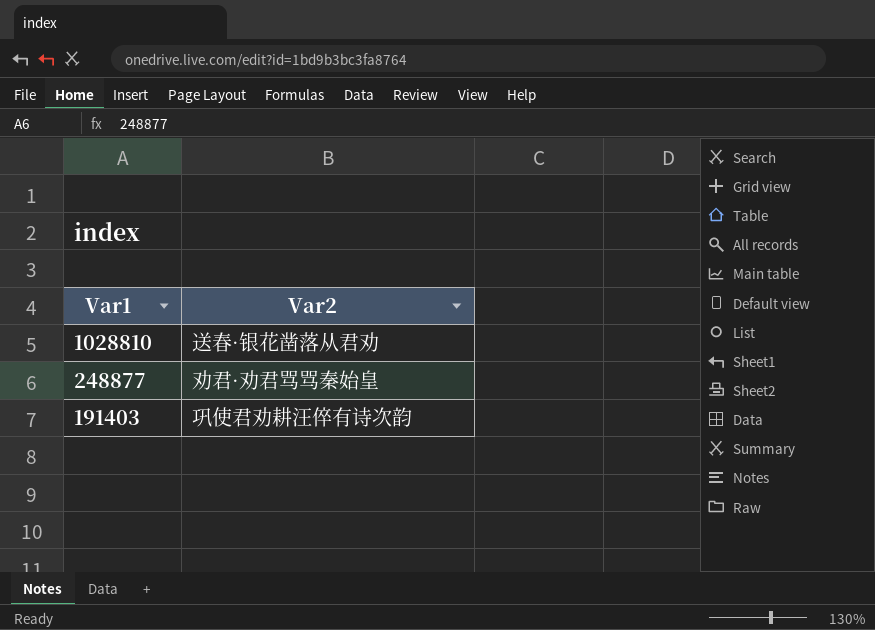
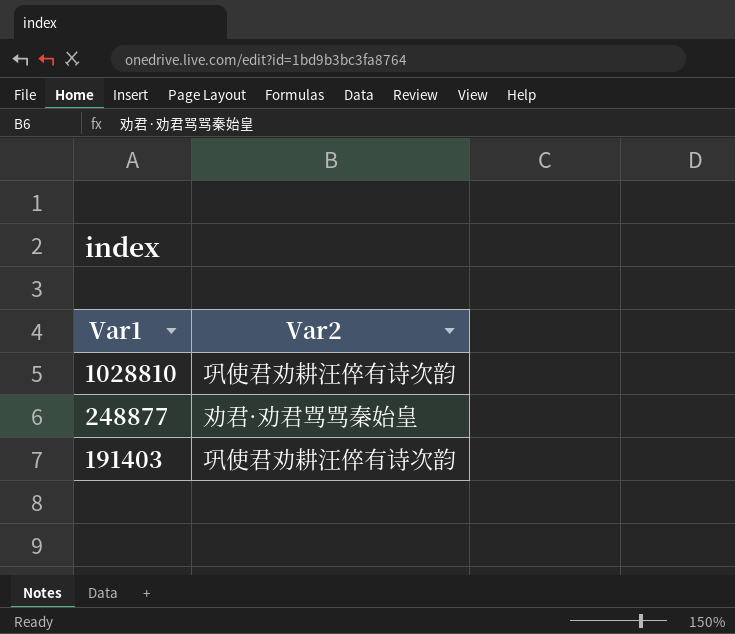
1028810 | Var2: 送春·银花凿落从君劝 -> 巩使君劝耕汪倅有诗次韵

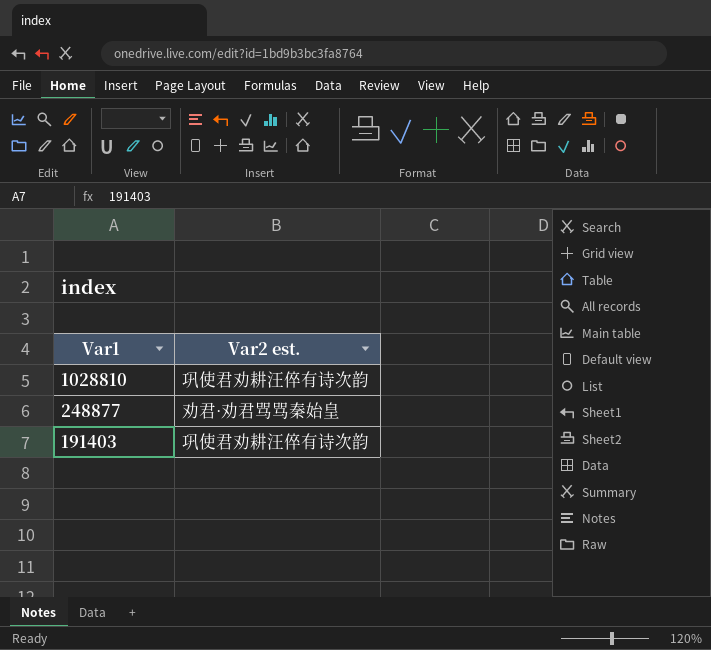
column name: Var2 -> Var2 est.

